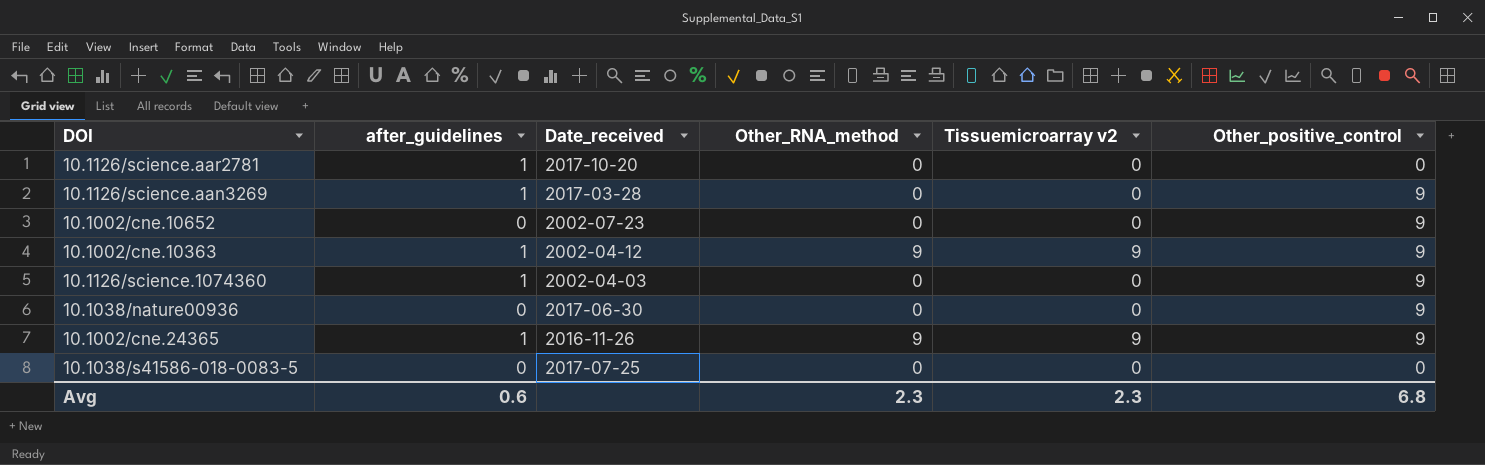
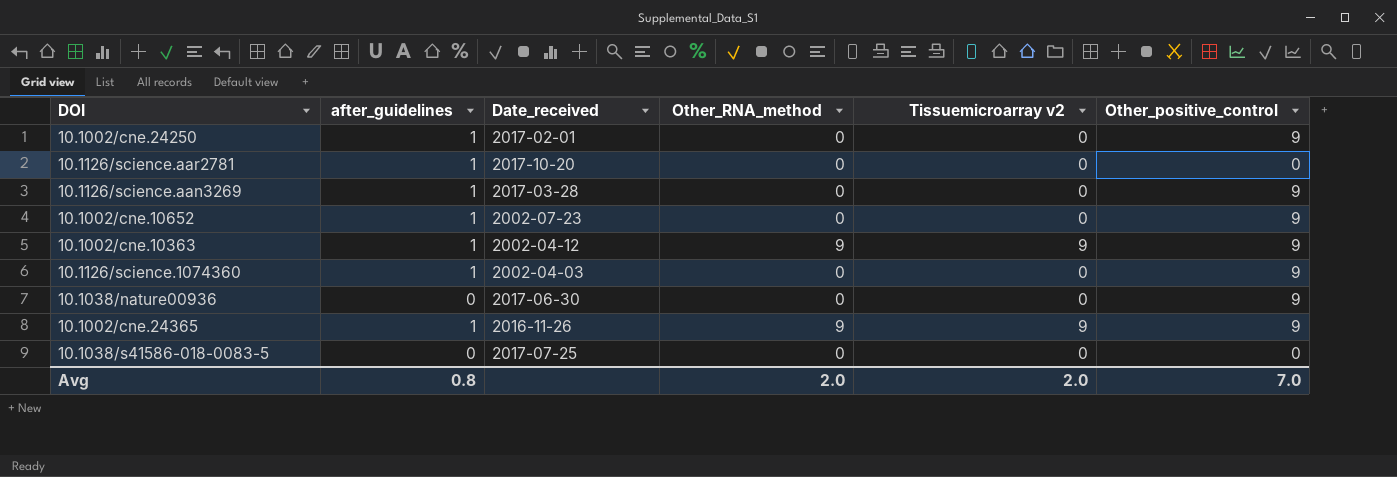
row 10.1002/cne.24250: none -> 1 | 2017-02-01 | 0 | 0 | 9
10.1002/cne.10652 | after_guidelines: 0 -> 1
Avg | after_guidelines: 0.6 -> 0.8
Avg | Other_RNA_method: 2.3 -> 2.0
Avg | Tissuemicroarray v2: 2.3 -> 2.0
Avg | Other_positive_control: 6.8 -> 7.0

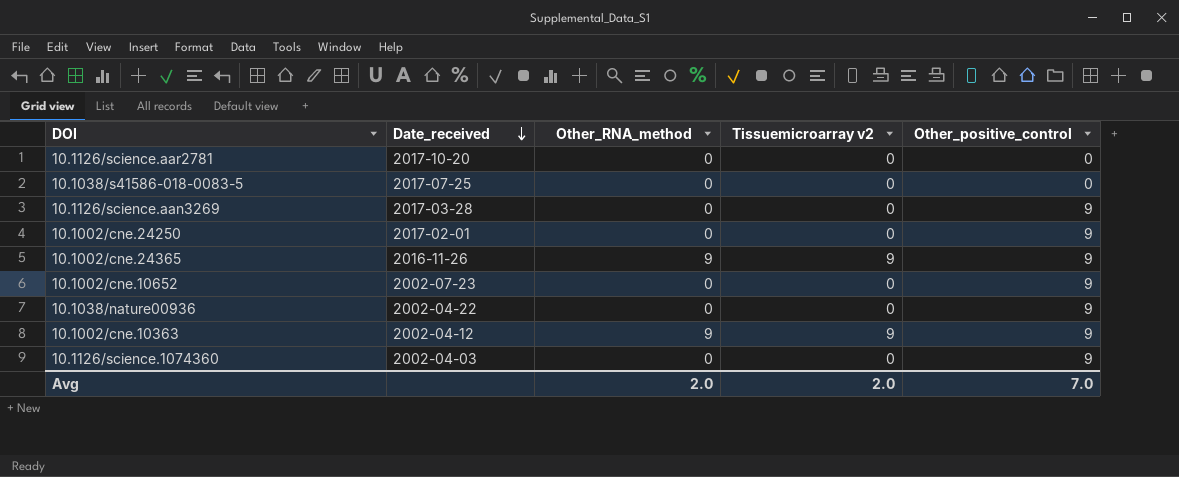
row order: none -> Date_received descending
column after_guidelines | position: 2 -> none
10.1038/nature00936 | Date_received: 2017-06-30 -> 2002-04-22

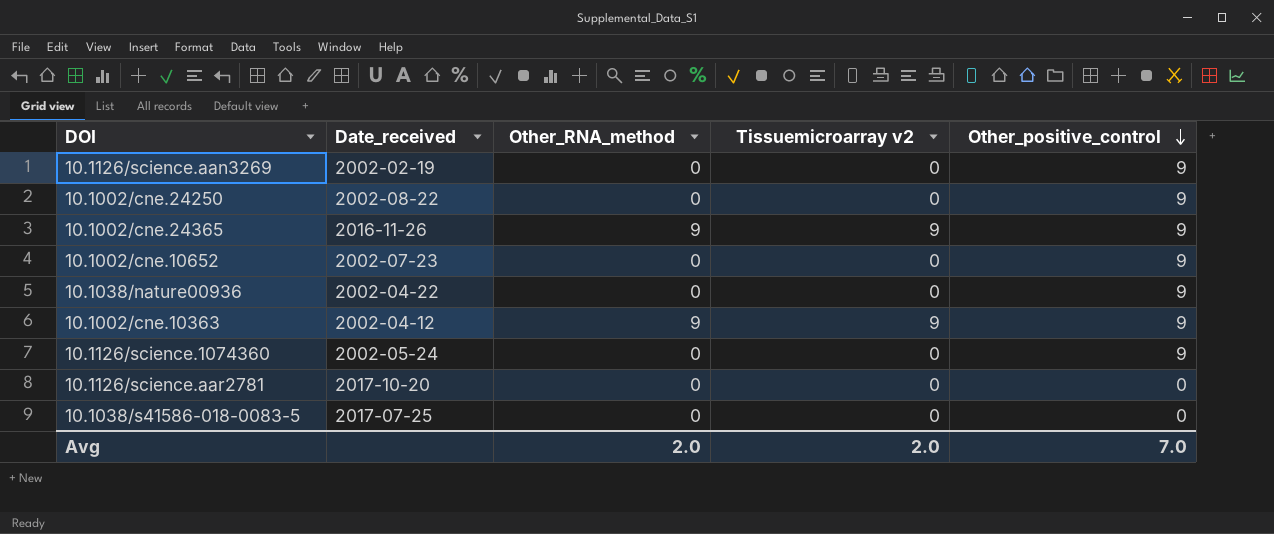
row order: Date_received descending -> Other_positive_control descending
10.1126/science.aan3269 | Date_received: 2017-03-28 -> 2002-02-19
10.1002/cne.24250 | Date_received: 2017-02-01 -> 2002-08-22
10.1126/science.1074360 | Date_received: 2002-04-03 -> 2002-05-24

